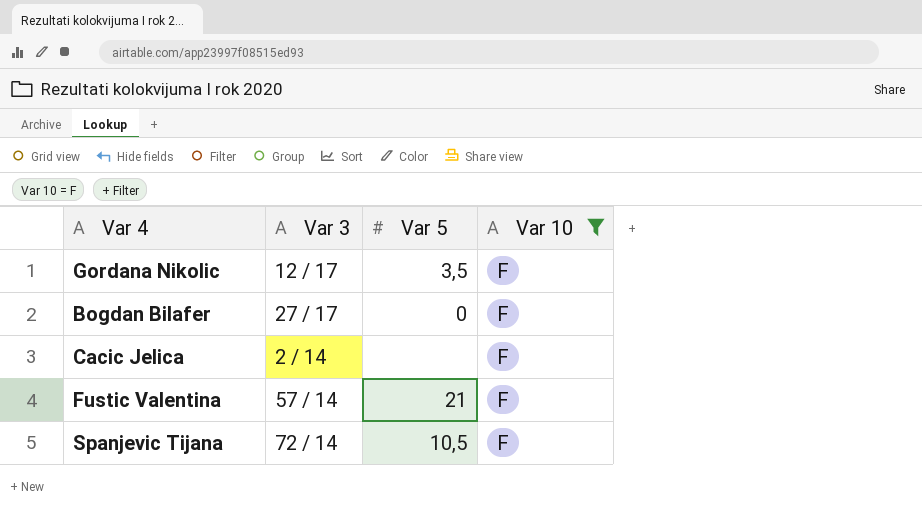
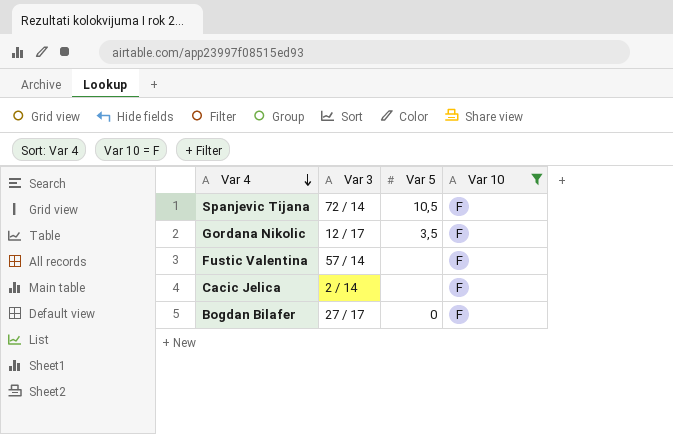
row order: none -> Var 4 descending
Fustic Valentina | Var 5: 21 -> none

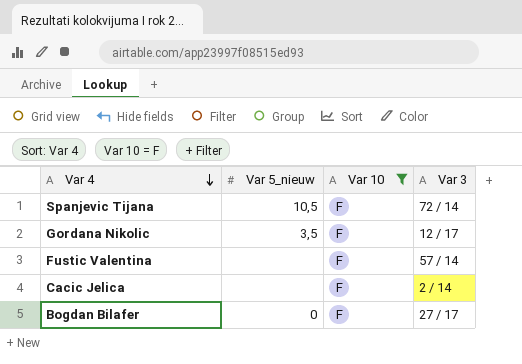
column name: Var 5 -> Var 5_nieuw
column Var 3 | position: 2 -> 4

